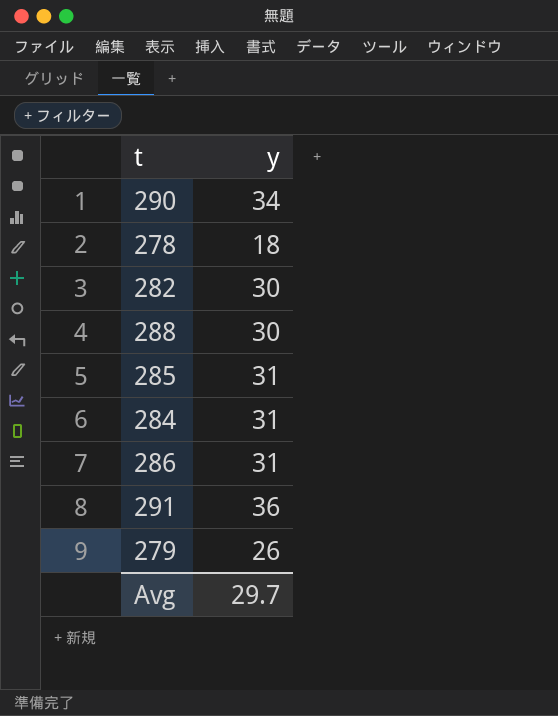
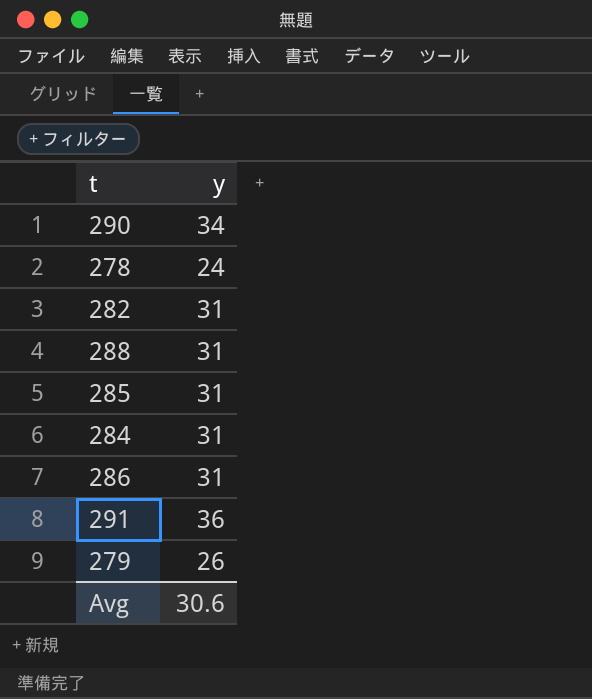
278 | y: 18 -> 24
282 | y: 30 -> 31
288 | y: 30 -> 31
Avg | y: 29.7 -> 30.6

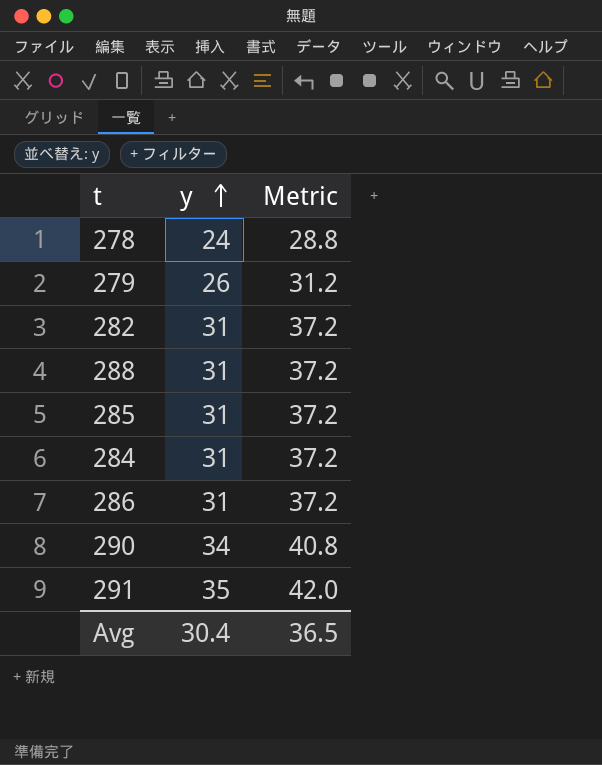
row order: none -> y ascending
column Metric | formula: none -> [y] * 1.2
291 | y: 36 -> 35
Avg | y: 30.6 -> 30.4

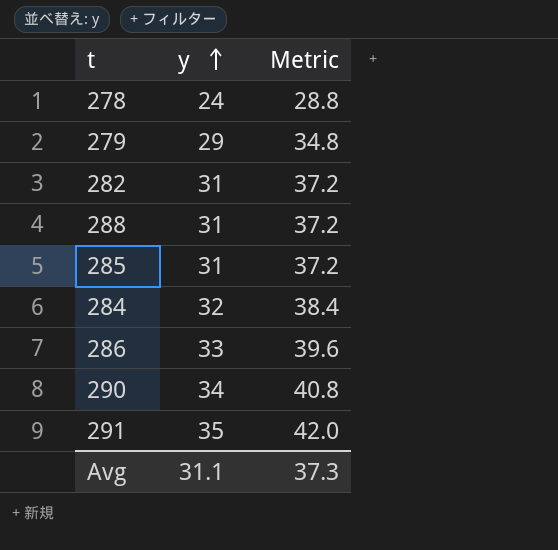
279 | y: 26 -> 29
279 | Metric: 31.2 -> 34.8
284 | y: 31 -> 32
284 | Metric: 37.2 -> 38.4
286 | y: 31 -> 33
286 | Metric: 37.2 -> 39.6
Avg | y: 30.4 -> 31.1
Avg | Metric: 36.5 -> 37.3

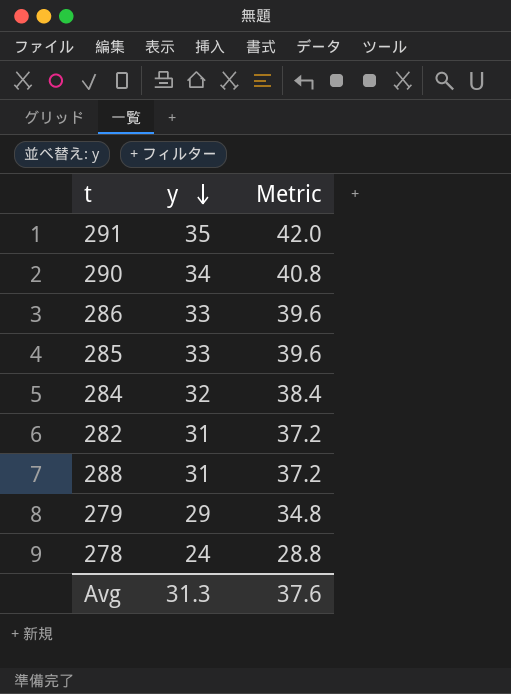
row order: y ascending -> y descending
285 | y: 31 -> 33
285 | Metric: 37.2 -> 39.6
Avg | y: 31.1 -> 31.3
Avg | Metric: 37.3 -> 37.6

